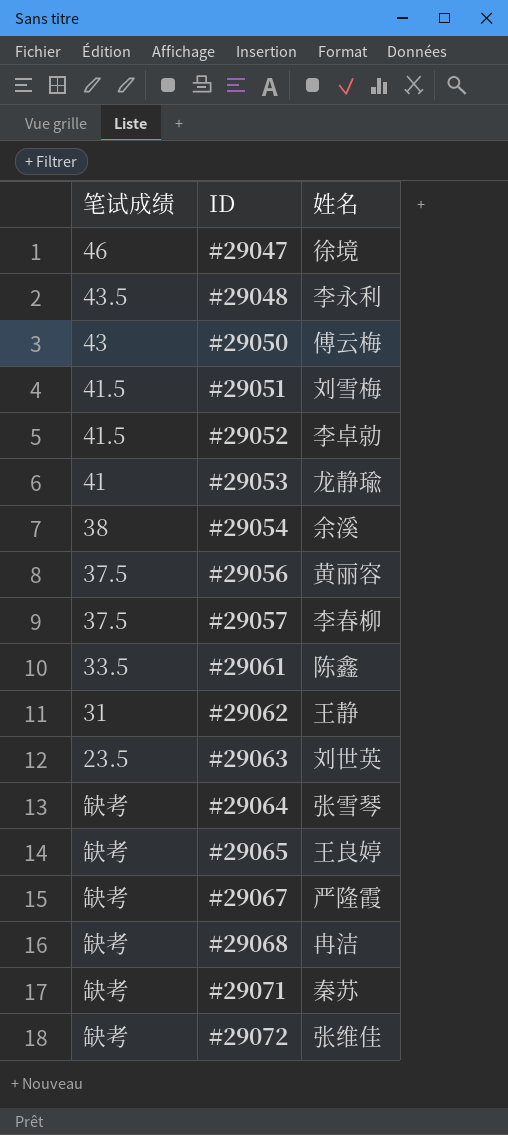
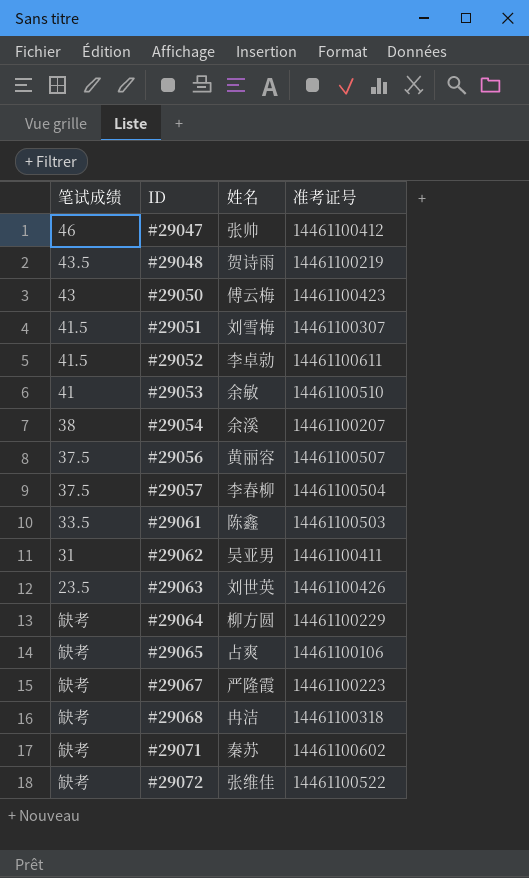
column 准考证号 | position: none -> 4
#29047 | 姓名: 徐境 -> 张帅
#29048 | 姓名: 李永利 -> 贺诗雨
#29053 | 姓名: 龙静瑜 -> 余敏
#29062 | 姓名: 王静 -> 吴亚男
#29064 | 姓名: 张雪琴 -> 柳方圆
#29065 | 姓名: 王良婷 -> 占爽

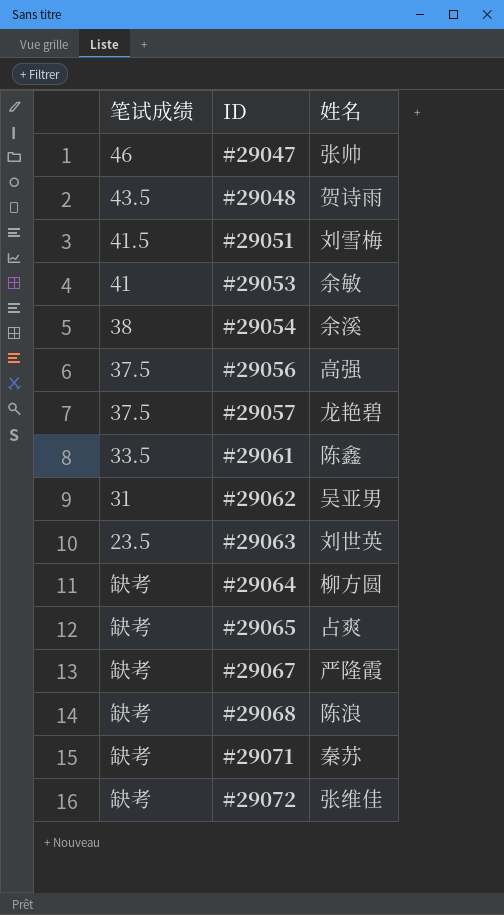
column 准考证号 | position: 4 -> none
row #29050: 43 | 傅云梅 | 14461100423 -> none
row #29052: 41.5 | 李卓勍 | 14461100611 -> none
#29056 | 姓名: 黄丽容 -> 高强
#29057 | 姓名: 李春柳 -> 龙艳碧
#29068 | 姓名: 冉洁 -> 陈浪

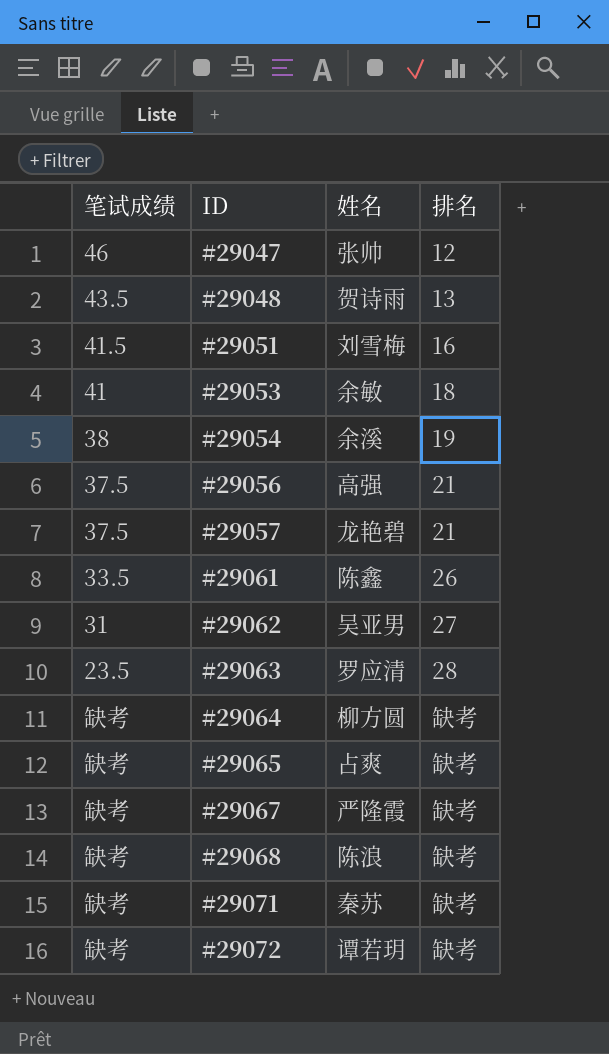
column 排名 | position: none -> 4
#29063 | 姓名: 刘世英 -> 罗应清
#29072 | 姓名: 张维佳 -> 谭若玥

